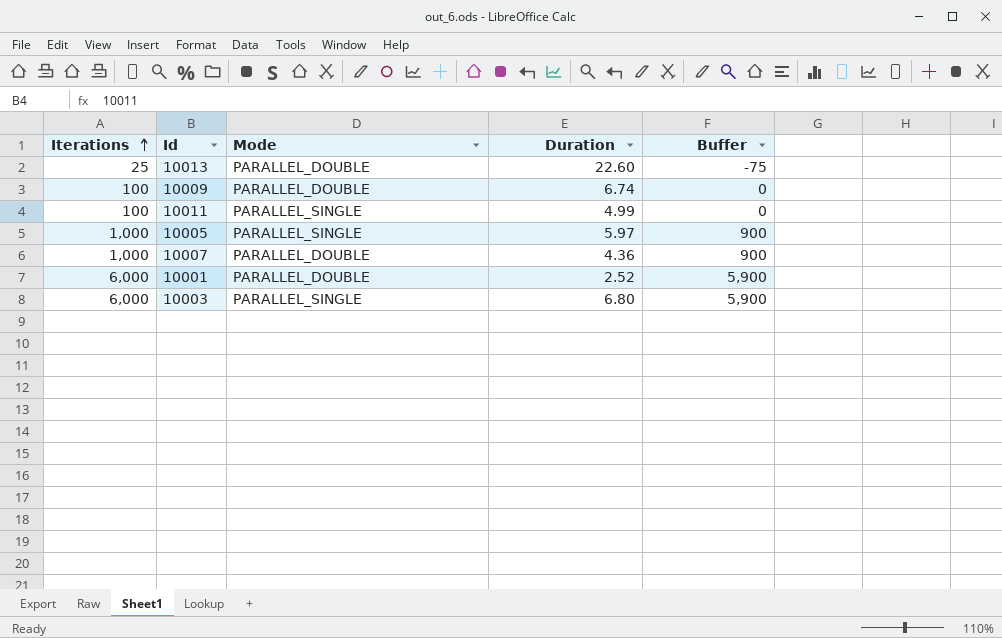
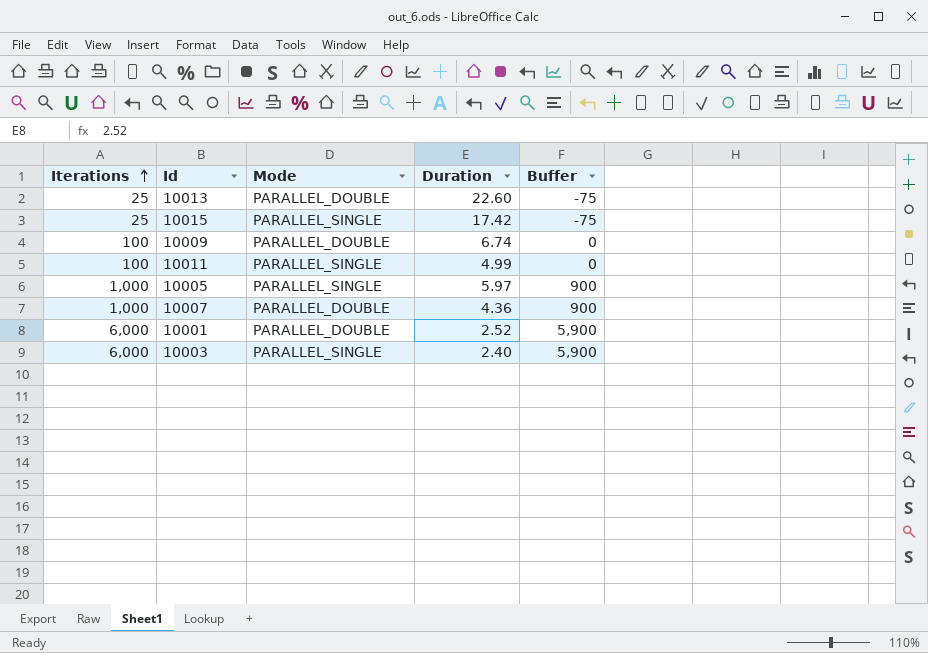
row 10015: none -> 25 | PARALLEL_SINGLE | 17.42 | -75
10003 | Duration: 6.80 -> 2.40

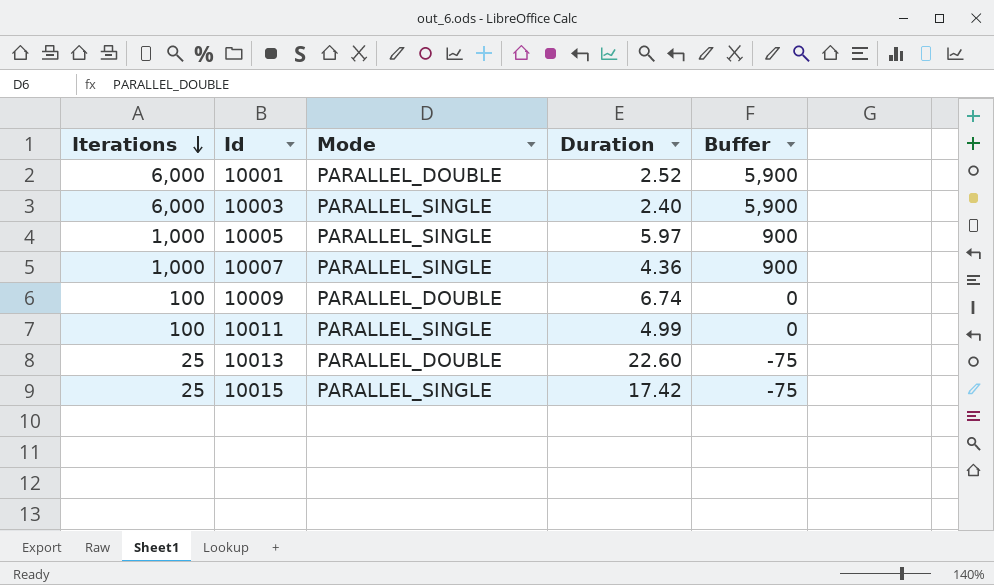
row order: Iterations ascending -> Iterations descending
10007 | Mode: PARALLEL_DOUBLE -> PARALLEL_SINGLE

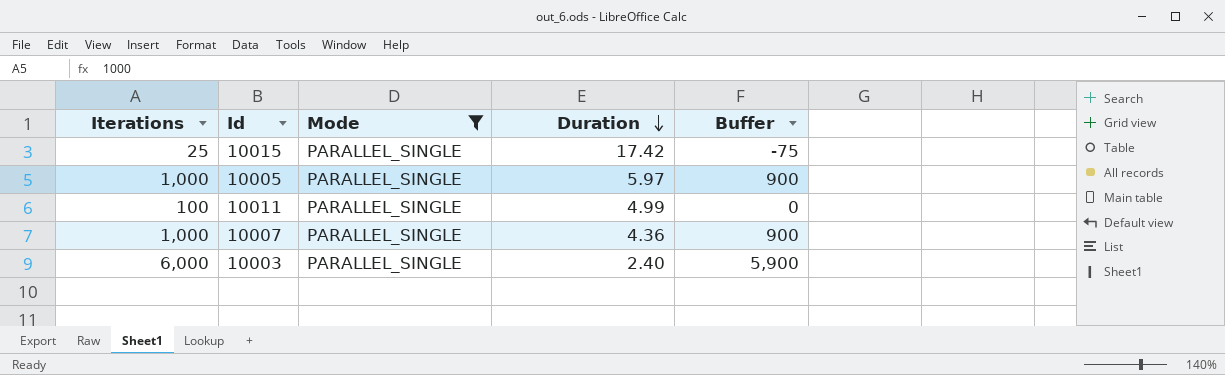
filter: none -> Mode = PARALLEL_SINGLE
row order: Iterations descending -> Duration descending

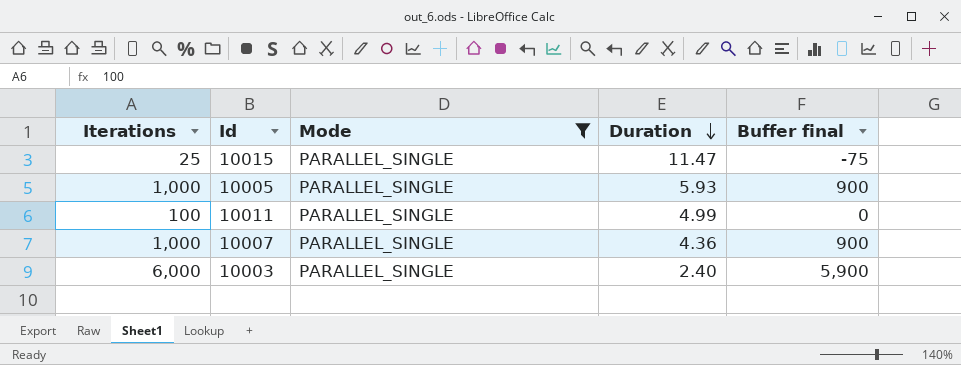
column name: Buffer -> Buffer final
10015 | Duration: 17.42 -> 11.47
10005 | Duration: 5.97 -> 5.93

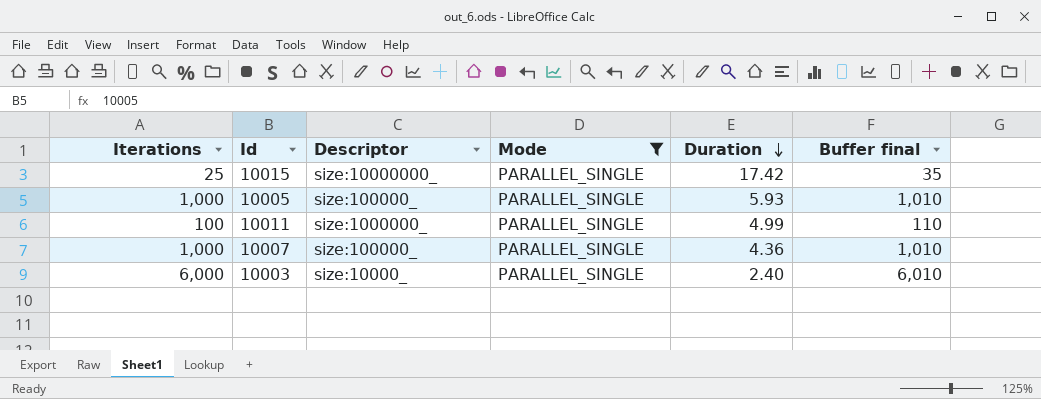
column Descriptor | position: none -> 3
column Buffer final | formula: [Iterations] - 100 -> [Iterations] + 10
10015 | Duration: 11.47 -> 17.42

